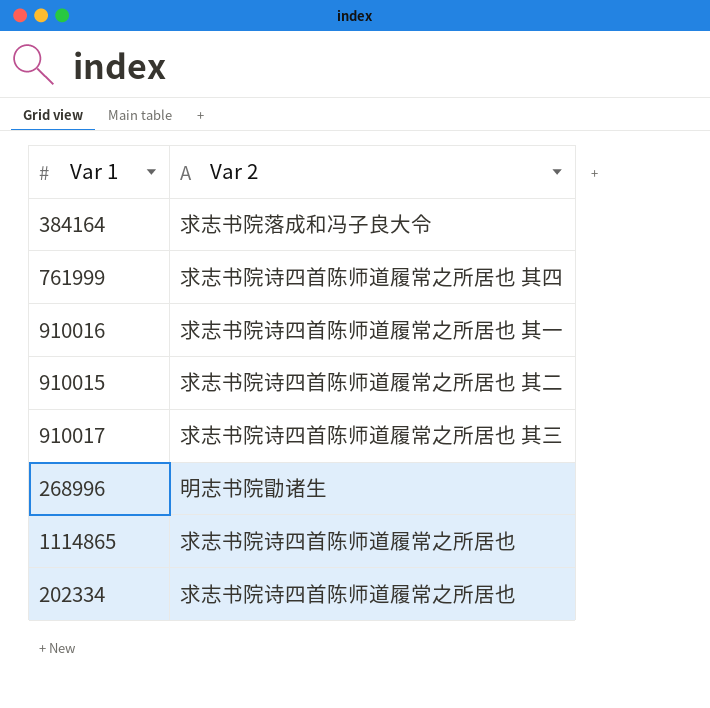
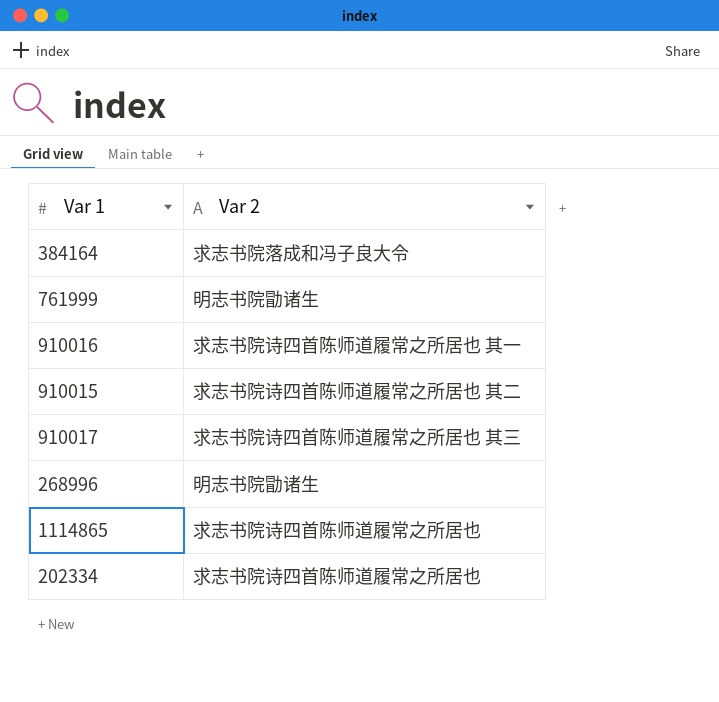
761999 | Var 2: 求志书院诗四首陈师道履常之所居也 其四 -> 明志书院勖诸生

